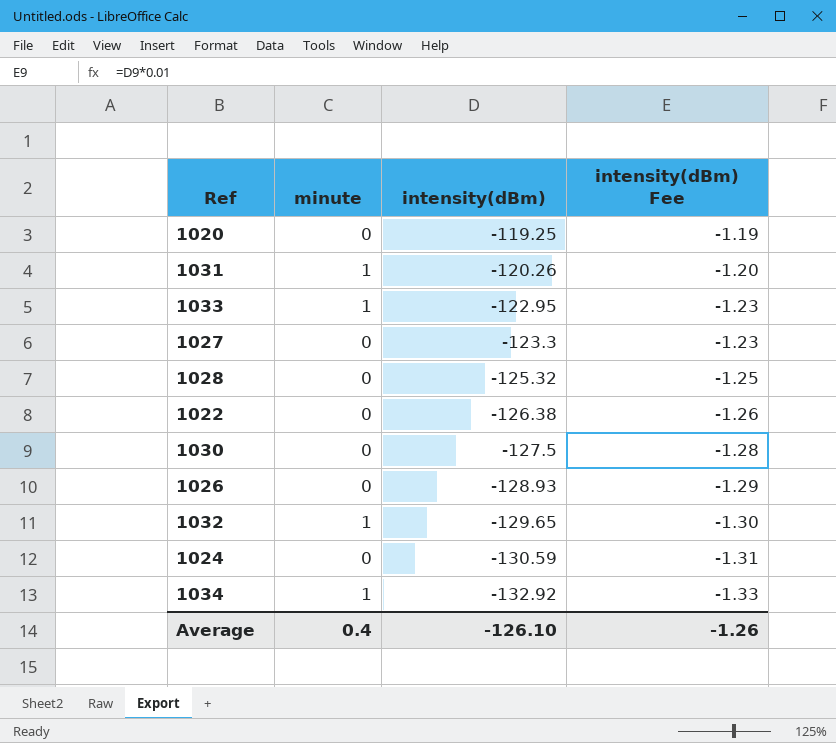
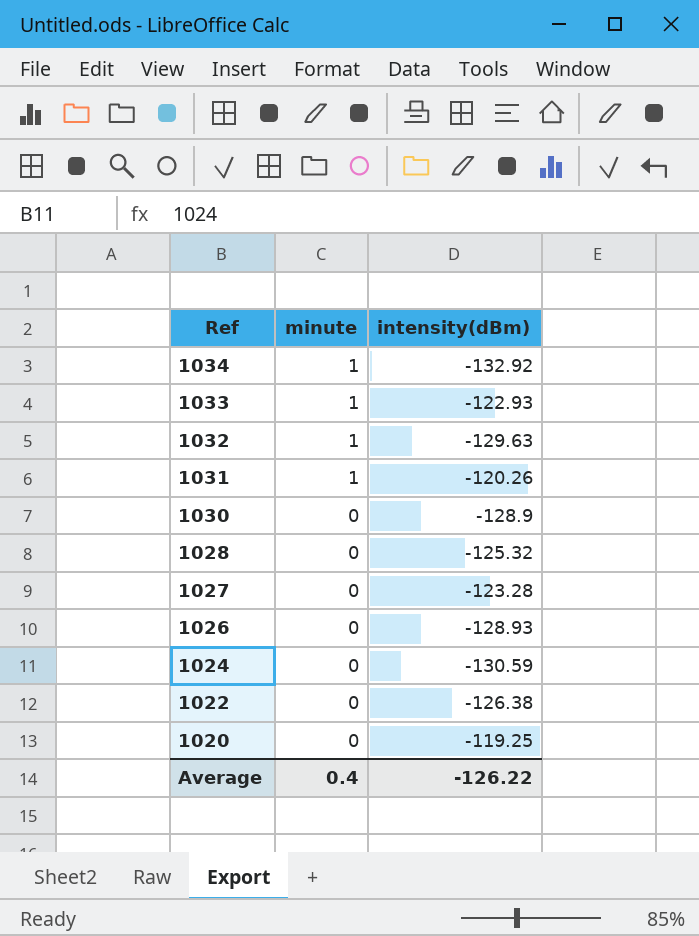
row order: intensity(dBm) descending -> Ref descending
column intensity(dBm) Fee | formula: [intensity(dBm)] * 0.01 -> none
1033 | intensity(dBm): -122.95 -> -122.93
1032 | intensity(dBm): -129.65 -> -129.63
1030 | intensity(dBm): -127.5 -> -128.9
1027 | intensity(dBm): -123.3 -> -123.28
Average | intensity(dBm): -126.10 -> -126.22

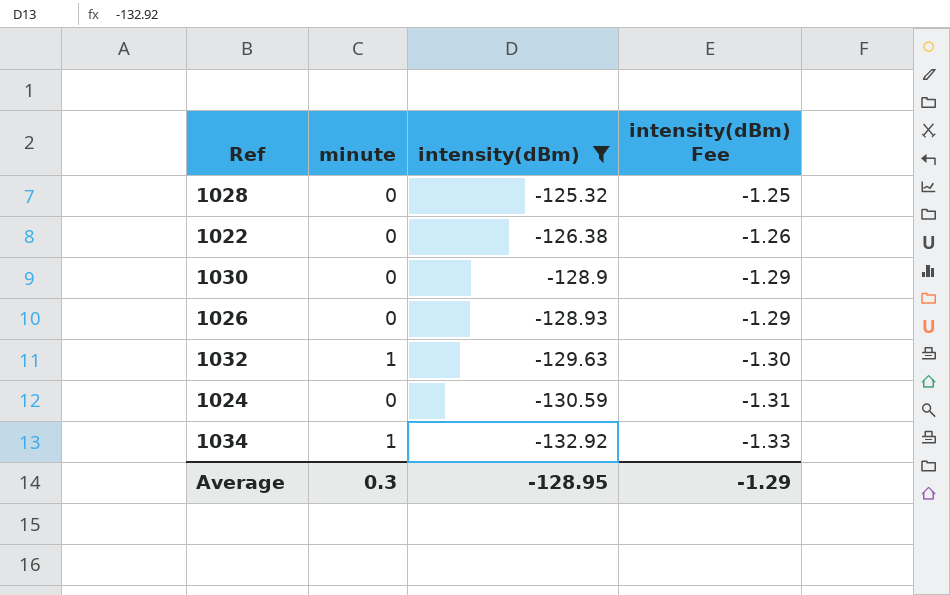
filter: none -> intensity(dBm) <= -125.32
row order: Ref descending -> intensity(dBm) descending
column intensity(dBm) Fee | formula: none -> [intensity(dBm)] * 0.01
Average | minute: 0.4 -> 0.3
Average | intensity(dBm): -126.22 -> -128.95

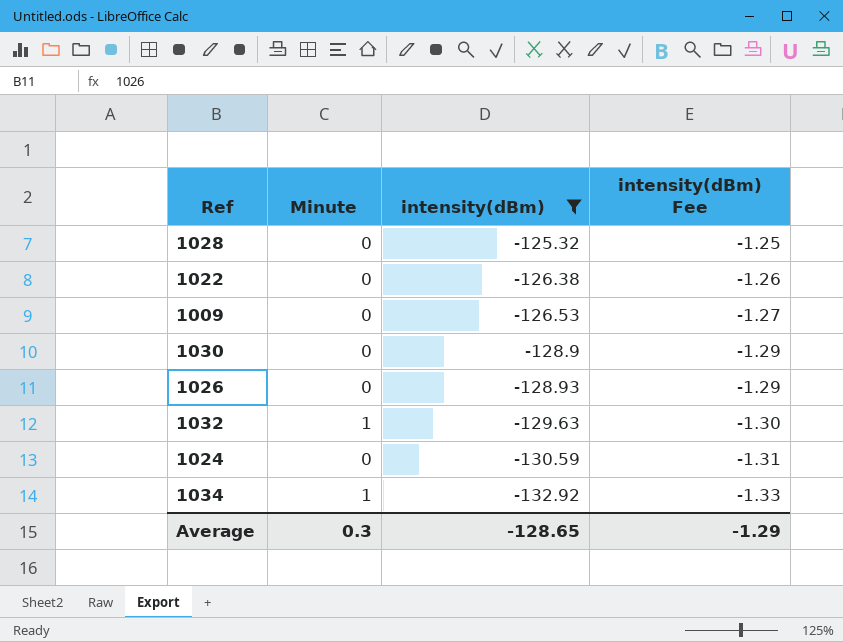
column name: minute -> Minute
row 1009: none -> 0 | -126.53 | -1.27
Average | intensity(dBm): -128.95 -> -128.65

